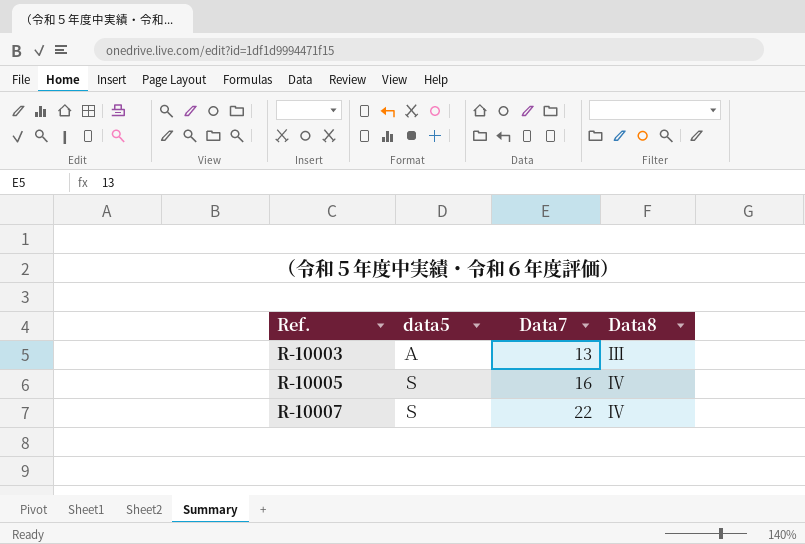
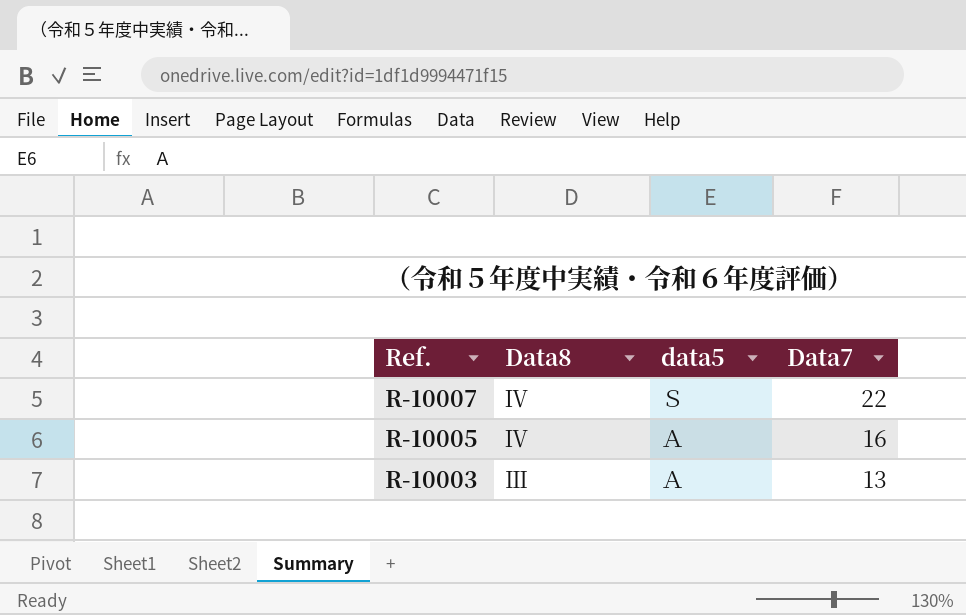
row order: Ref. ascending -> Ref. descending
column Data8 | position: 4 -> 2
R-10005 | data5: Ｓ -> Ａ

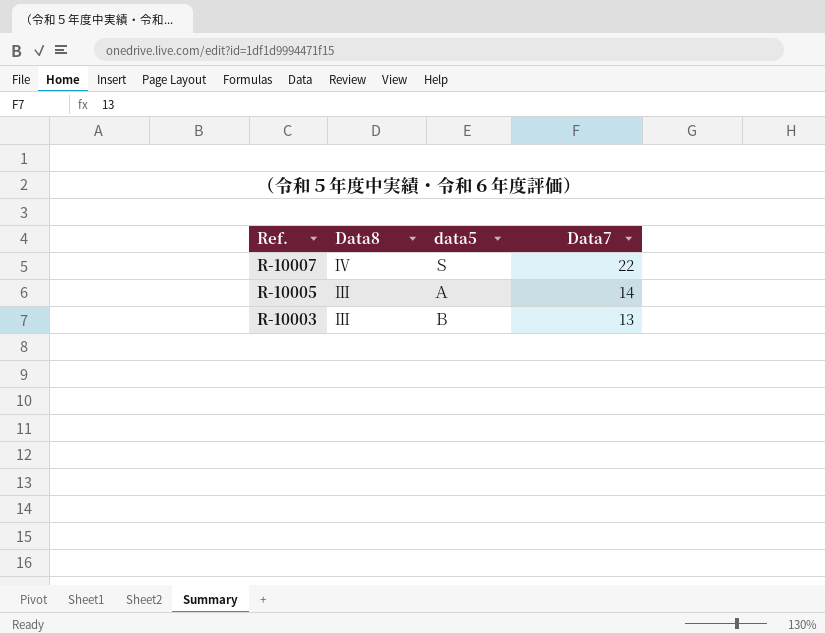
R-10005 | Data8: Ⅳ -> Ⅲ
R-10005 | Data7: 16 -> 14
R-10003 | data5: Ａ -> Ｂ

